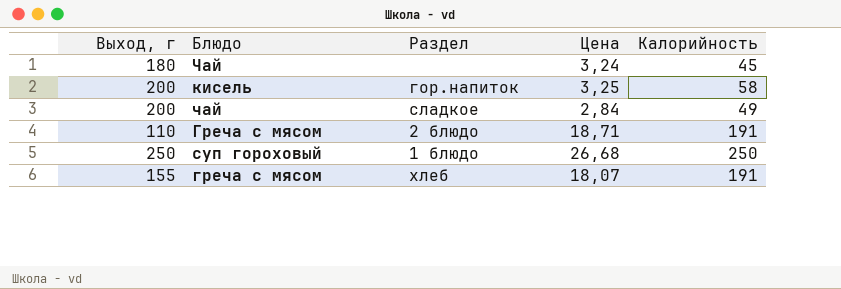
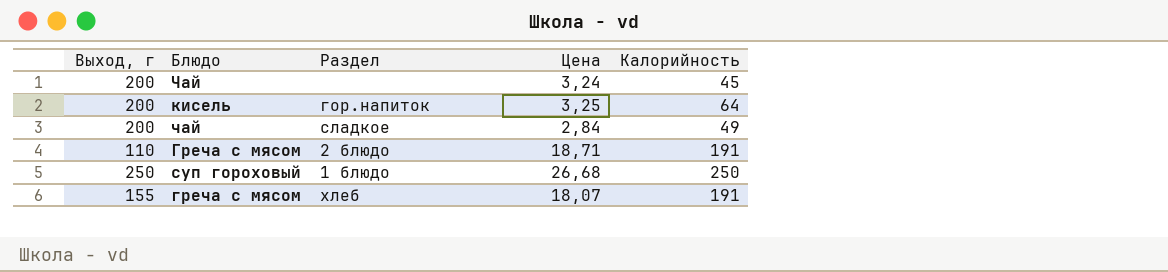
Чай | Выход, г: 180 -> 200
кисель | Калорийность: 58 -> 64

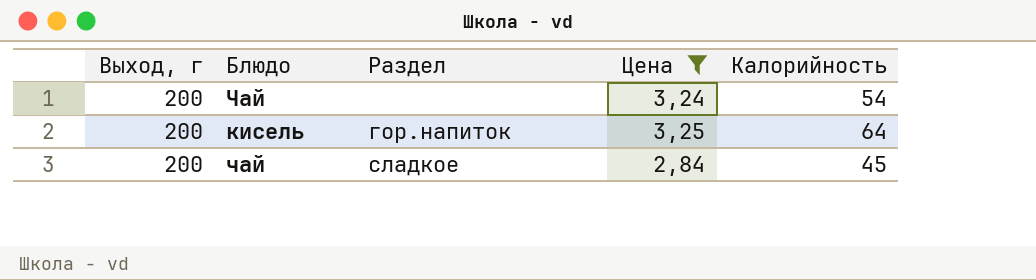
filter: none -> Цена <= 3,25
Чай | Калорийность: 45 -> 54
чай | Калорийность: 49 -> 45

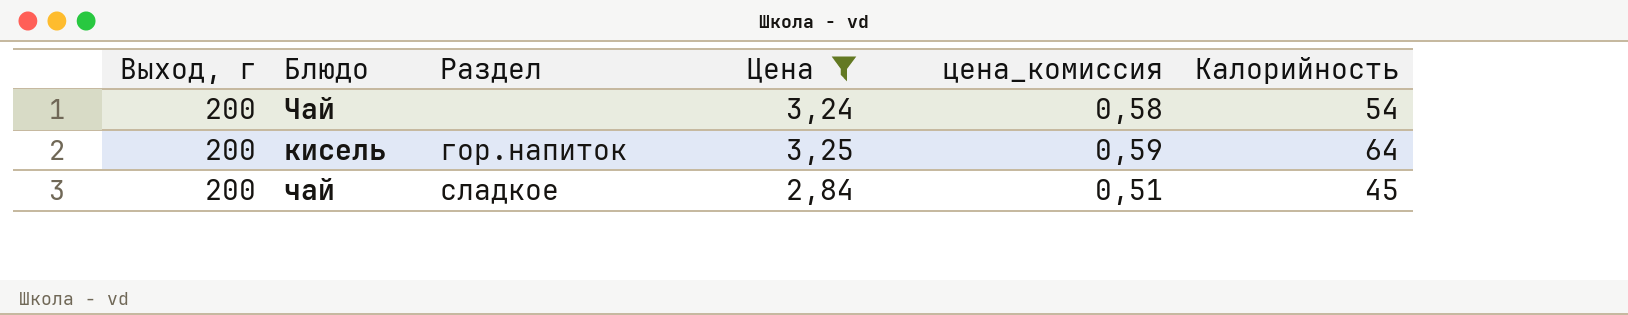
column цена_комиссия | formula: none -> [Цена] * 0,18

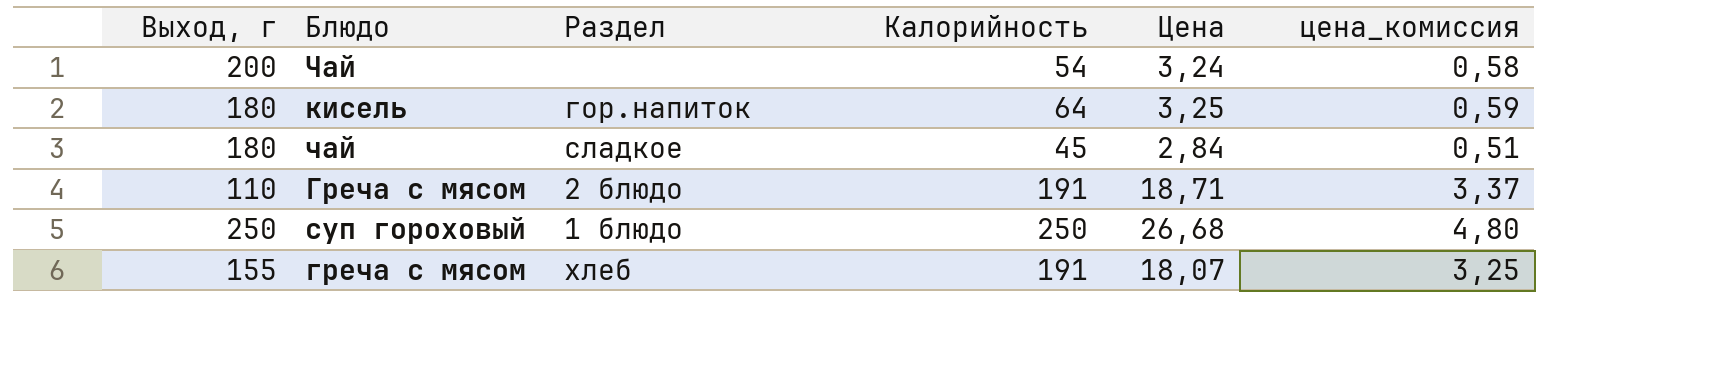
filter: Цена <= 3,25 -> none
column Калорийность | position: 6 -> 4
кисель | Выход, г: 200 -> 180
чай | Выход, г: 200 -> 180

